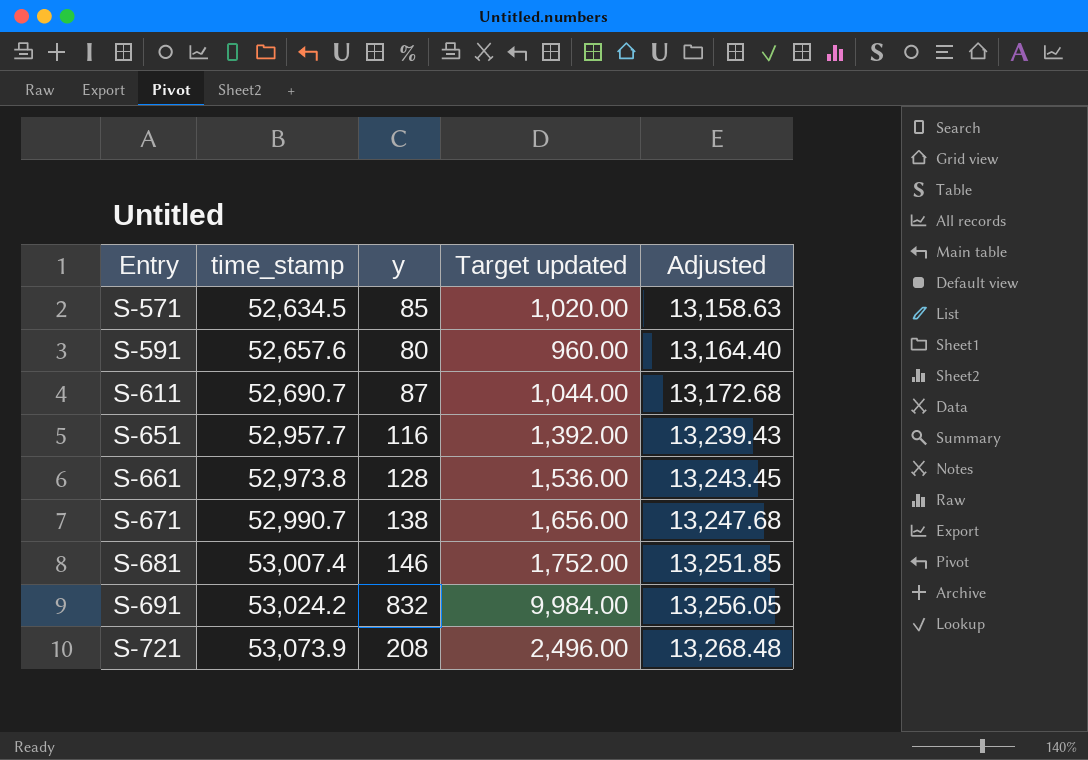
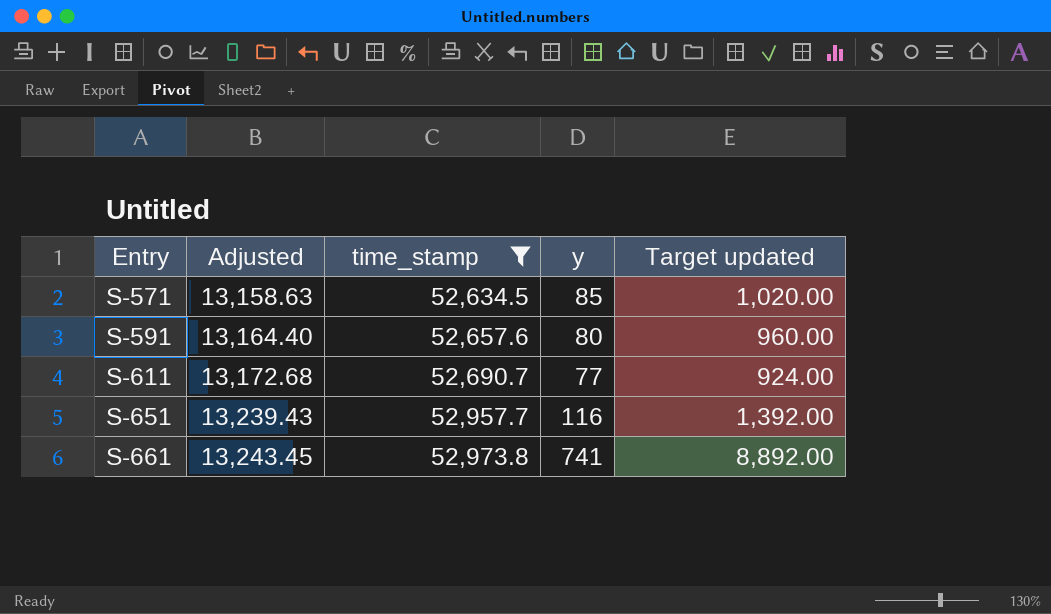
filter: none -> time_stamp <= 52,973.8
column Adjusted | position: 5 -> 2
S-611 | y: 87 -> 77
S-611 | Target updated: 1,044.00 -> 924.00
S-661 | y: 128 -> 741
S-661 | Target updated: 1,536.00 -> 8,892.00

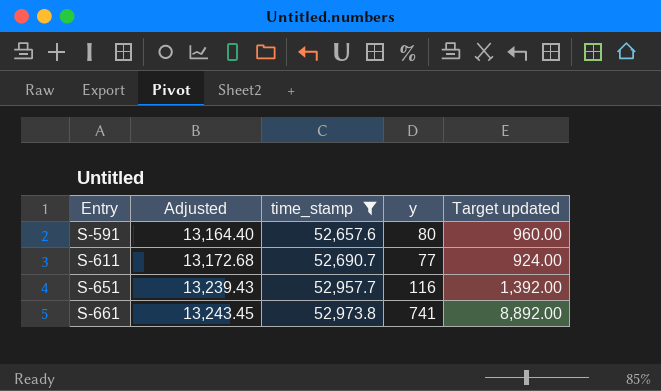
row S-571: 13,158.63 | 52,634.5 | 85 | 1,020.00 -> none

